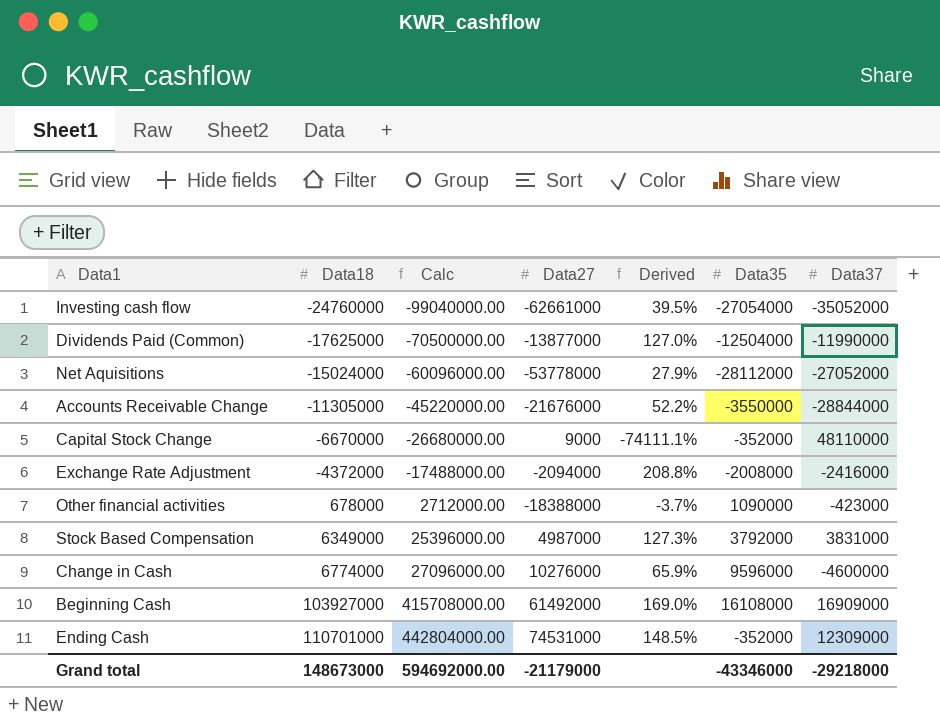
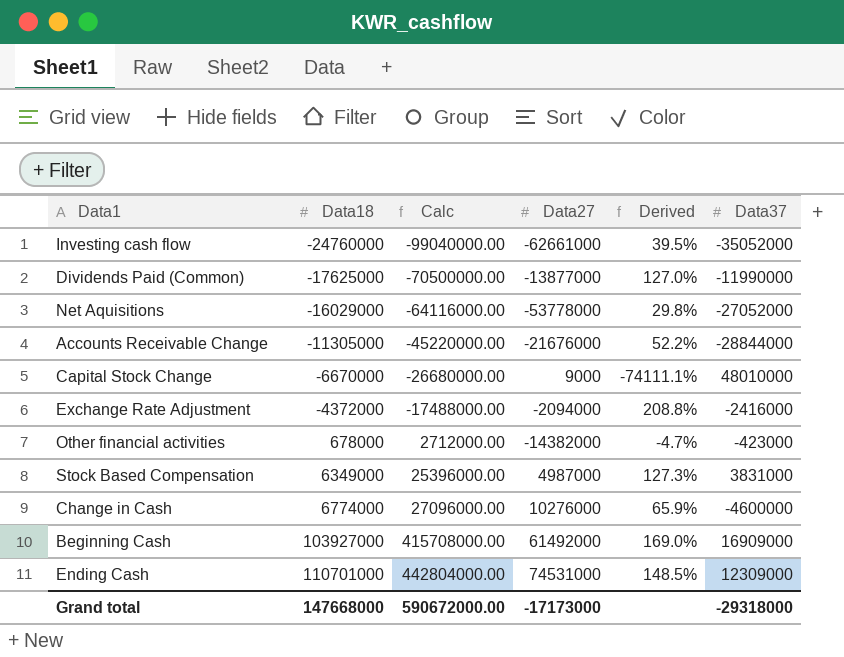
column Data35 | position: 6 -> none
Net Aquisitions | Data18: -15024000 -> -16029000
Net Aquisitions | Calc: -60096000.00 -> -64116000.00
Net Aquisitions | Derived: 27.9% -> 29.8%
Capital Stock Change | Data37: 48110000 -> 48010000
Other financial activities | Data27: -18388000 -> -14382000
Other financial activities | Derived: -3.7% -> -4.7%
Grand total | Data18: 148673000 -> 147668000
Grand total | Calc: 594692000.00 -> 590672000.00
Grand total | Data27: -21179000 -> -17173000
Grand total | Data37: -29218000 -> -29318000

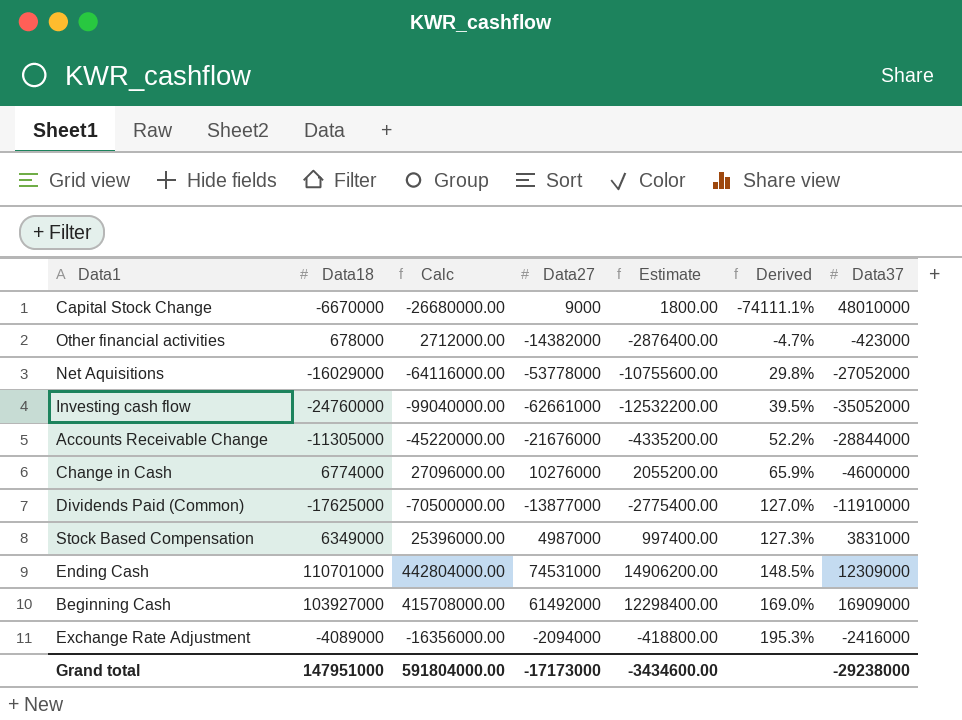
row order: Data18 ascending -> Derived ascending
column Estimate | formula: none -> [Data27] * 0.2
Dividends Paid (Common) | Data37: -11990000 -> -11910000
Exchange Rate Adjustment | Data18: -4372000 -> -4089000
Exchange Rate Adjustment | Calc: -17488000.00 -> -16356000.00
Exchange Rate Adjustment | Derived: 208.8% -> 195.3%
Grand total | Data18: 147668000 -> 147951000
Grand total | Calc: 590672000.00 -> 591804000.00
Grand total | Data37: -29318000 -> -29238000

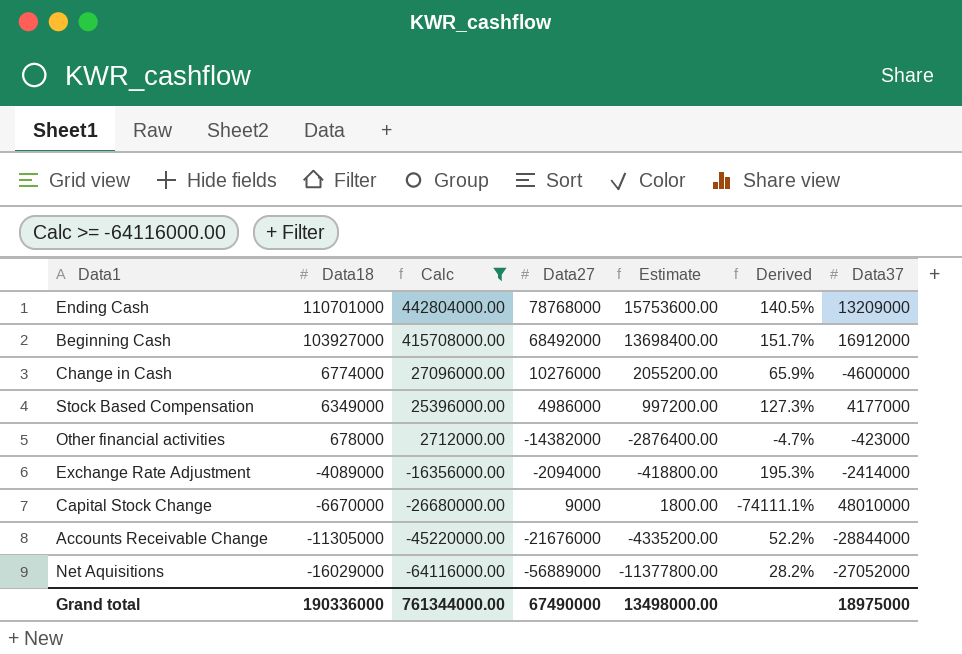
filter: none -> Calc >= -64116000.00
row order: Derived ascending -> Data18 descending
Ending Cash | Data27: 74531000 -> 78768000
Ending Cash | Estimate: 14906200.00 -> 15753600.00
Ending Cash | Derived: 148.5% -> 140.5%
Ending Cash | Data37: 12309000 -> 13209000
Beginning Cash | Data27: 61492000 -> 68492000
Beginning Cash | Estimate: 12298400.00 -> 13698400.00
Beginning Cash | Derived: 169.0% -> 151.7%
Beginning Cash | Data37: 16909000 -> 16912000
Stock Based Compensation | Data27: 4987000 -> 4986000
Stock Based Compensation | Estimate: 997400.00 -> 997200.00
Stock Based Compensation | Data37: 3831000 -> 4177000
Exchange Rate Adjustment | Data37: -2416000 -> -2414000
Net Aquisitions | Data27: -53778000 -> -56889000
Net Aquisitions | Estimate: -10755600.00 -> -11377800.00
Net Aquisitions | Derived: 29.8% -> 28.2%
Grand total | Data18: 147951000 -> 190336000
Grand total | Calc: 591804000.00 -> 761344000.00
Grand total | Data27: -17173000 -> 67490000
Grand total | Estimate: -3434600.00 -> 13498000.00
Grand total | Data37: -29238000 -> 18975000

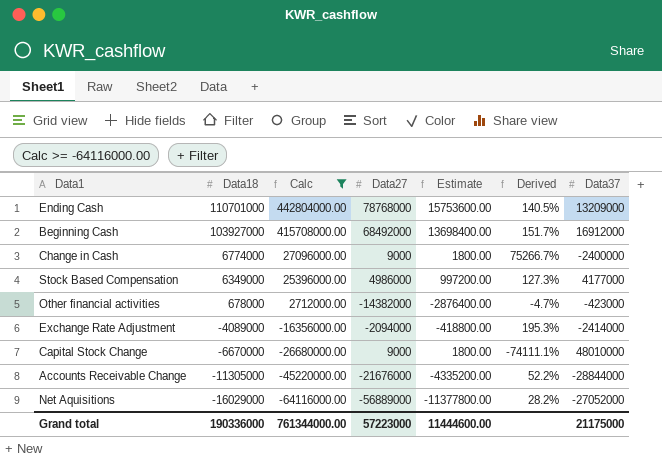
Change in Cash | Data27: 10276000 -> 9000
Change in Cash | Estimate: 2055200.00 -> 1800.00
Change in Cash | Derived: 65.9% -> 75266.7%
Change in Cash | Data37: -4600000 -> -2400000
Grand total | Data27: 67490000 -> 57223000
Grand total | Estimate: 13498000.00 -> 11444600.00
Grand total | Data37: 18975000 -> 21175000

